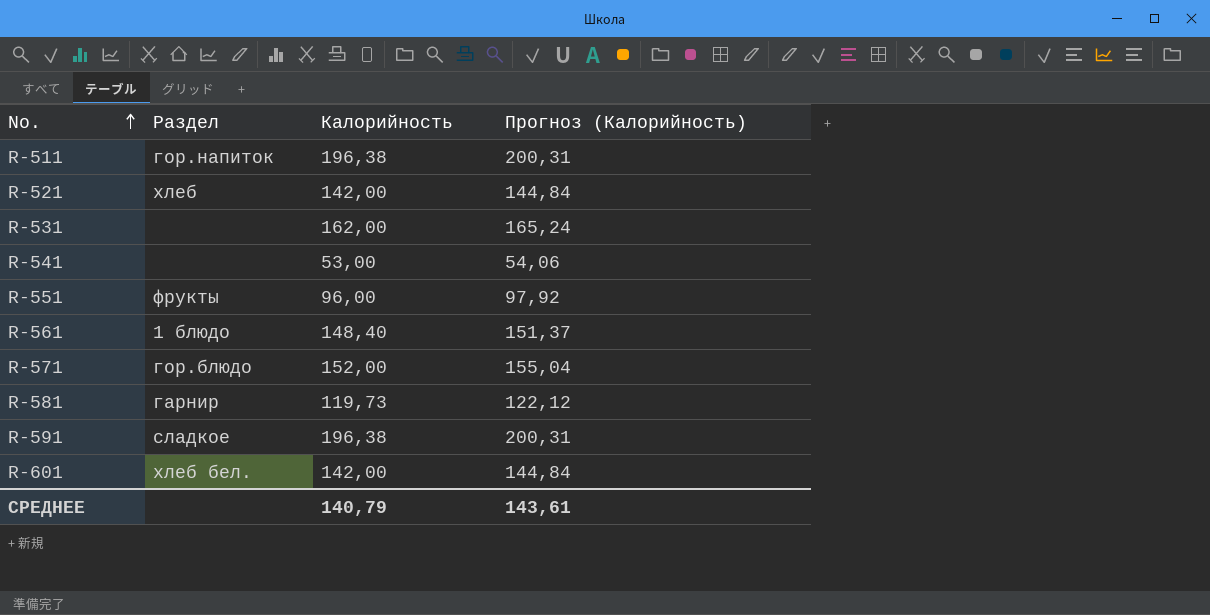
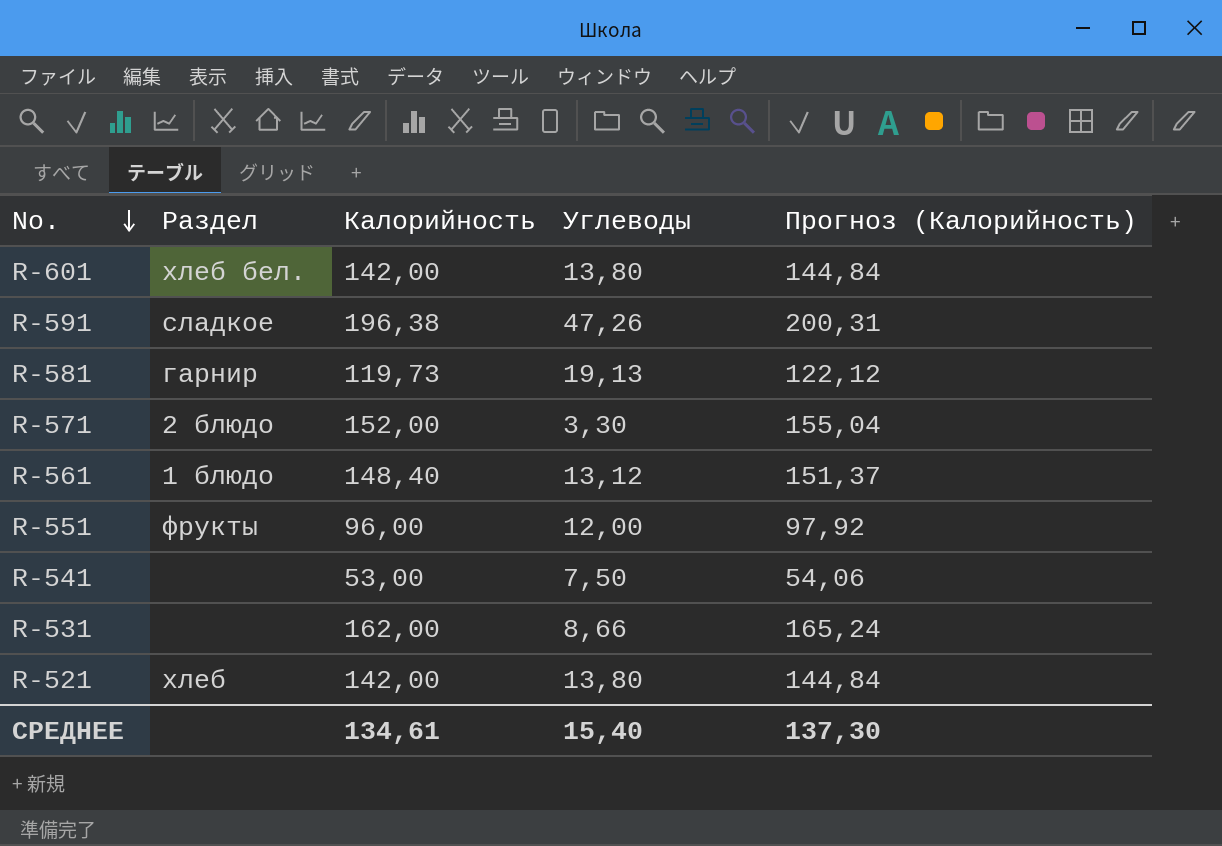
row order: No. ascending -> No. descending
column Углеводы | position: none -> 4
row R-511: гор.напиток | 196,38 | 200,31 -> none
R-571 | Раздел: гор.блюдо -> 2 блюдо
СРЕДНЕЕ | Калорийность: 140,79 -> 134,61
СРЕДНЕЕ | Прогноз (Калорийность): 143,61 -> 137,30

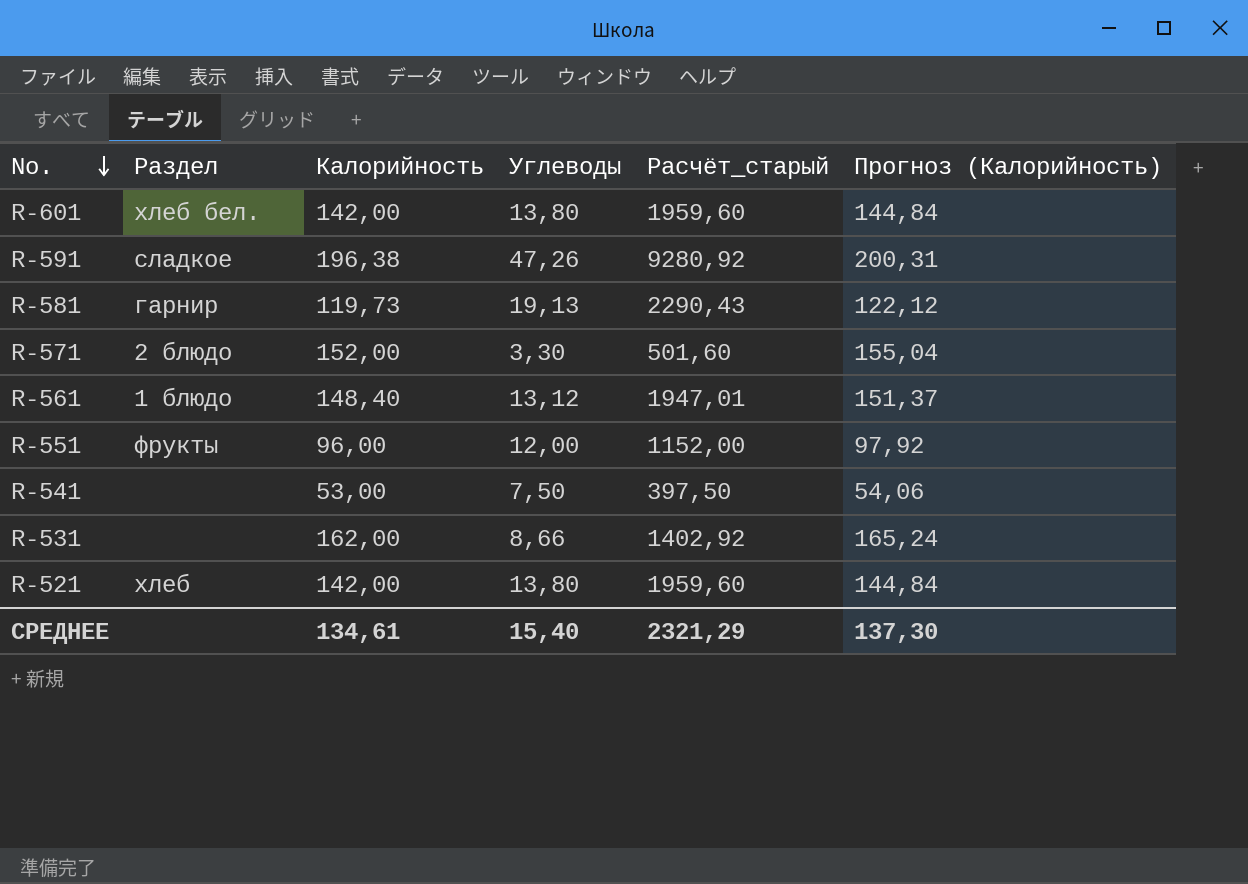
column Расчёт_старый | formula: none -> [Калорийность] * [Углеводы]

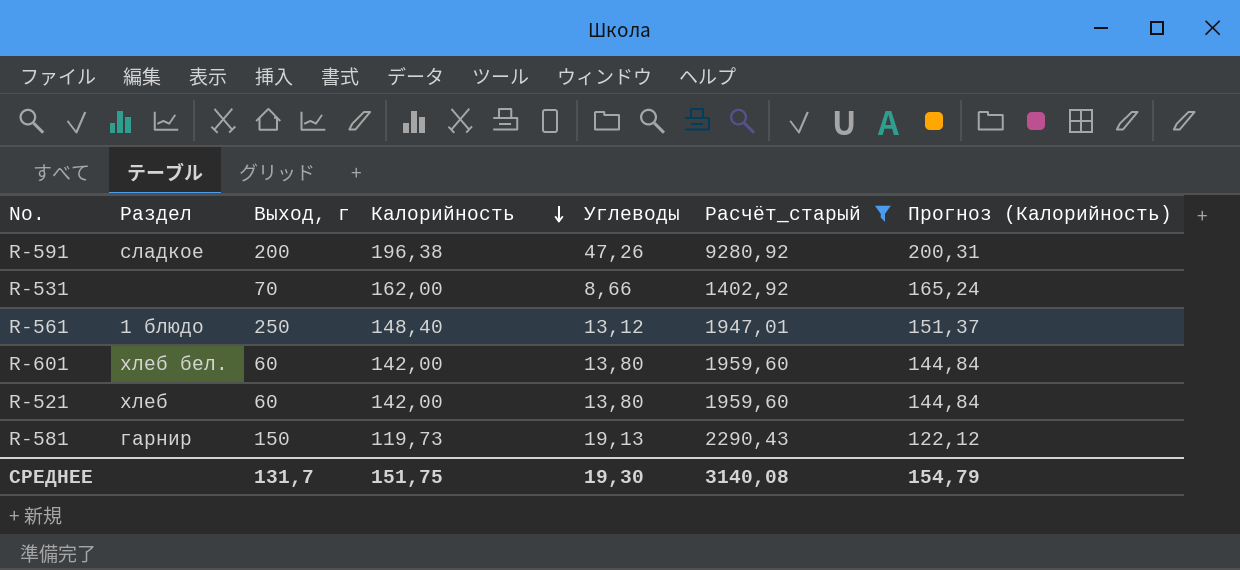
filter: none -> Расчёт_старый >= 1402,92
row order: No. descending -> Калорийность descending
column Выход, г | position: none -> 3
СРЕДНЕЕ | Калорийность: 134,61 -> 151,75
СРЕДНЕЕ | Углеводы: 15,40 -> 19,30
СРЕДНЕЕ | Расчёт_старый: 2321,29 -> 3140,08
СРЕДНЕЕ | Прогноз (Калорийность): 137,30 -> 154,79

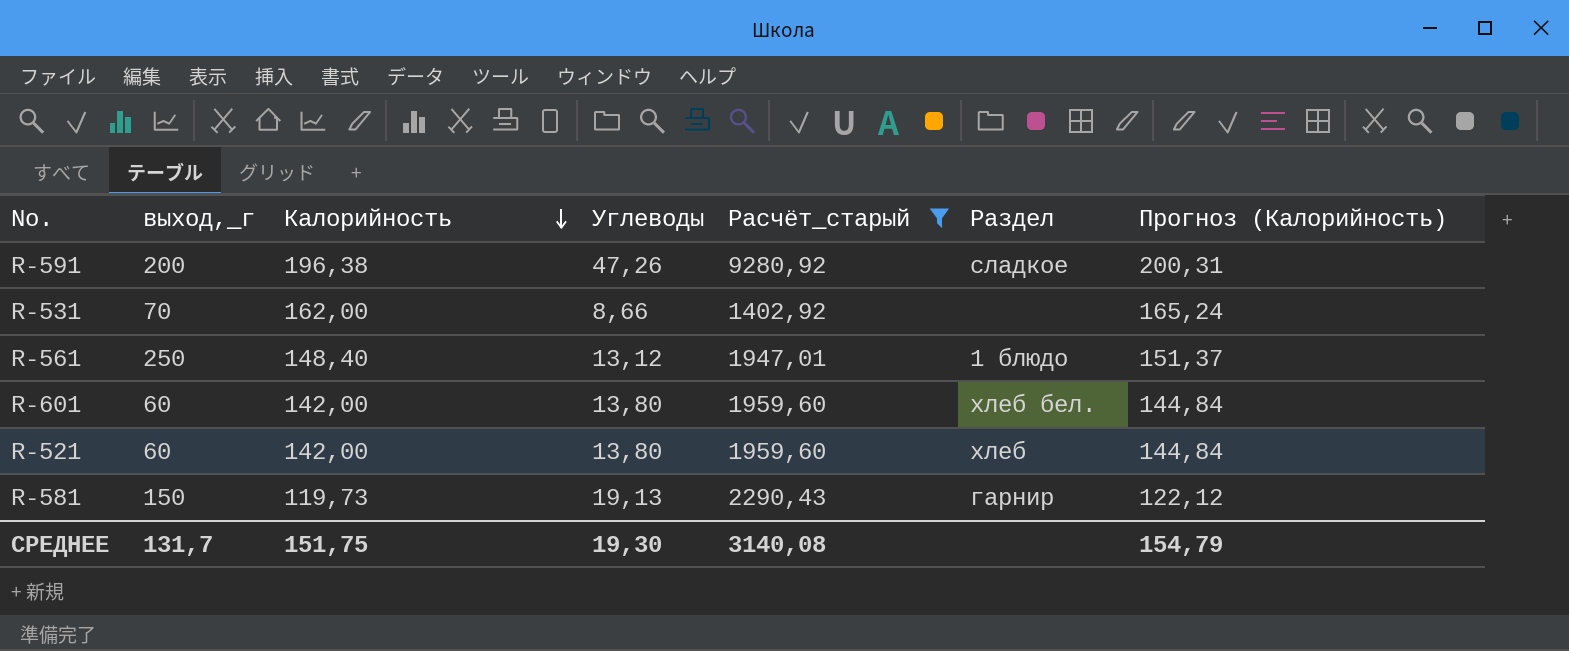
column name: Выход, г -> выход,_г
column Раздел | position: 2 -> 6

